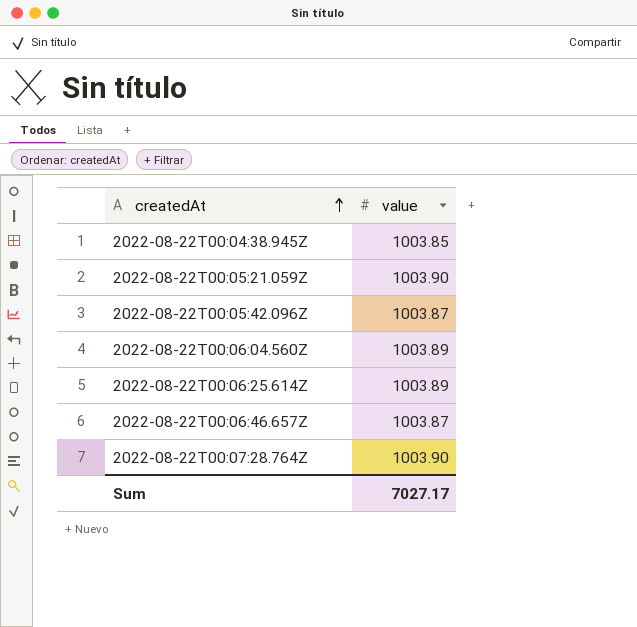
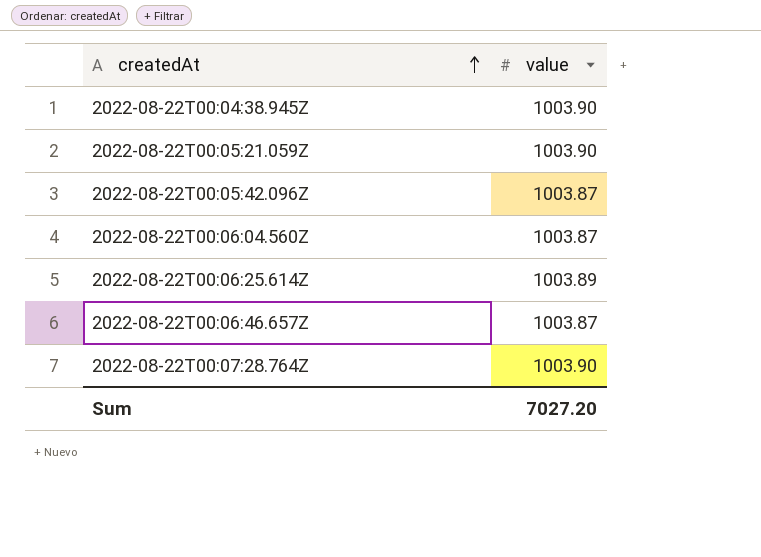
2022-08-22T00:04:38.945Z | value: 1003.85 -> 1003.90
2022-08-22T00:06:04.560Z | value: 1003.89 -> 1003.87
Sum | value: 7027.17 -> 7027.20

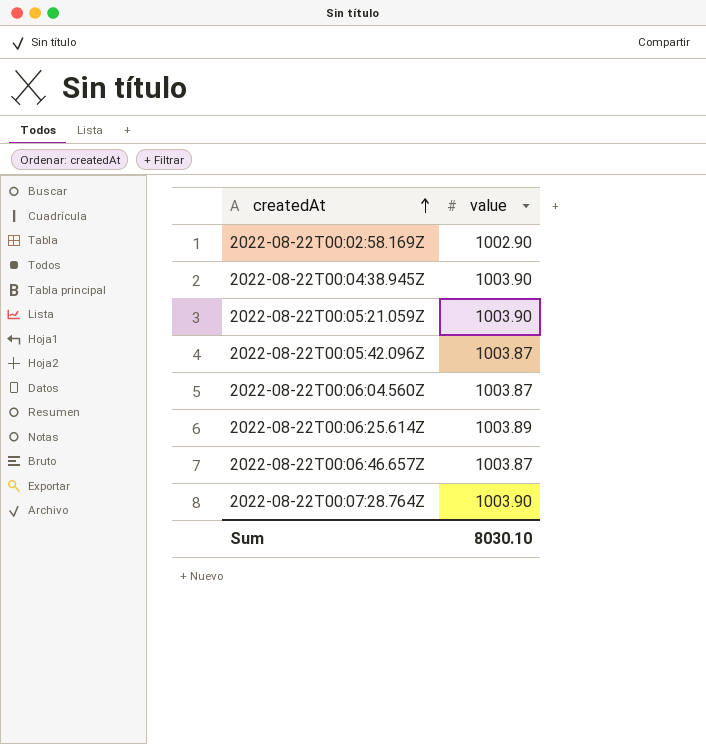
row 2022-08-22T00:02:58.169Z: none -> 1002.90
Sum | value: 7027.20 -> 8030.10

